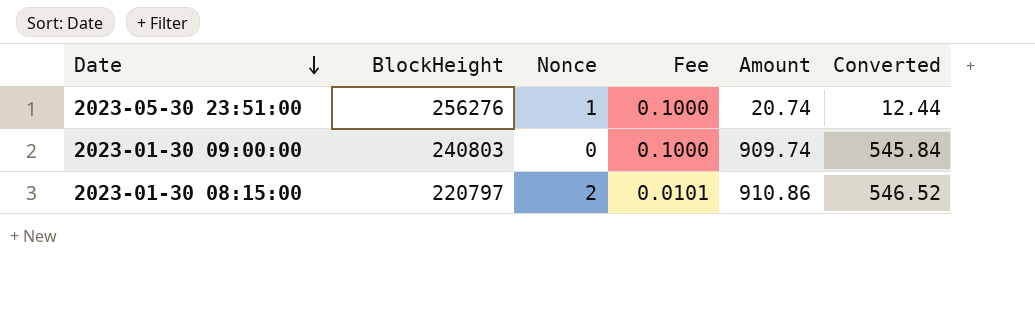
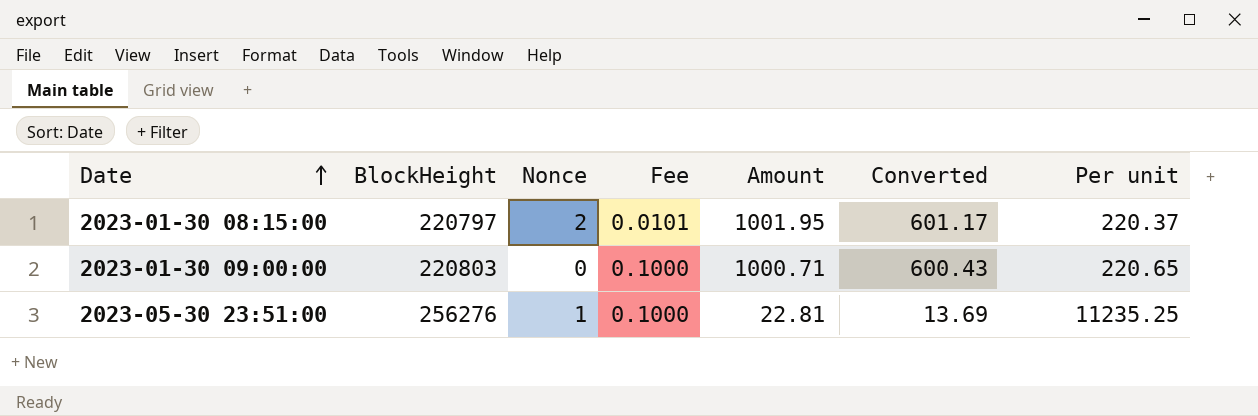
row order: Date descending -> Date ascending
column Per unit | formula: none -> [BlockHeight] / [Amount]
2023-01-30 08:15:00 | Amount: 910.86 -> 1001.95
2023-01-30 08:15:00 | Converted: 546.52 -> 601.17
2023-01-30 09:00:00 | BlockHeight: 240803 -> 220803
2023-01-30 09:00:00 | Amount: 909.74 -> 1000.71
2023-01-30 09:00:00 | Converted: 545.84 -> 600.43
2023-05-30 23:51:00 | Amount: 20.74 -> 22.81
2023-05-30 23:51:00 | Converted: 12.44 -> 13.69

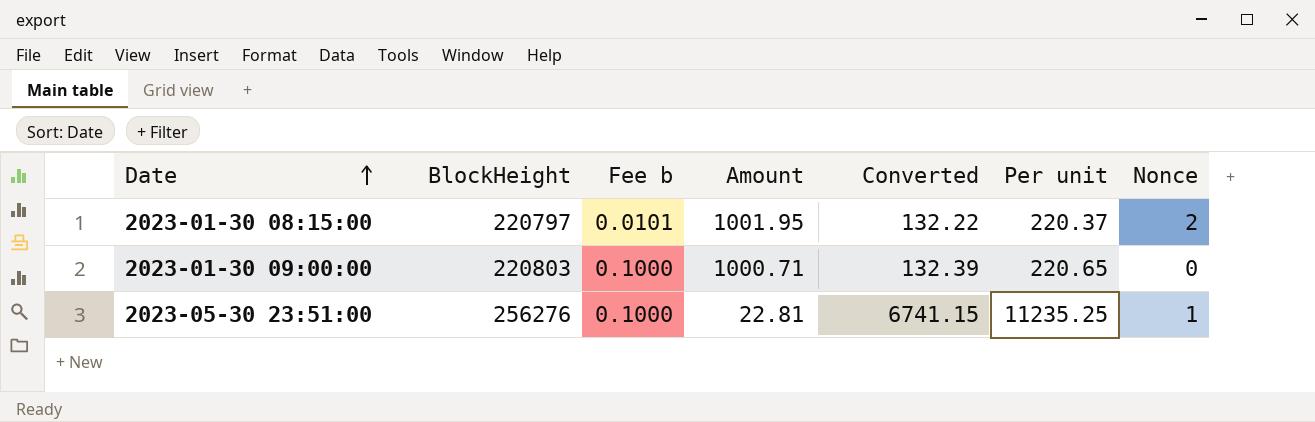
column name: Fee -> Fee b
column Converted | formula: [Amount] * 0.6 -> [Per unit] * 0.6
column Nonce | position: 3 -> 7

